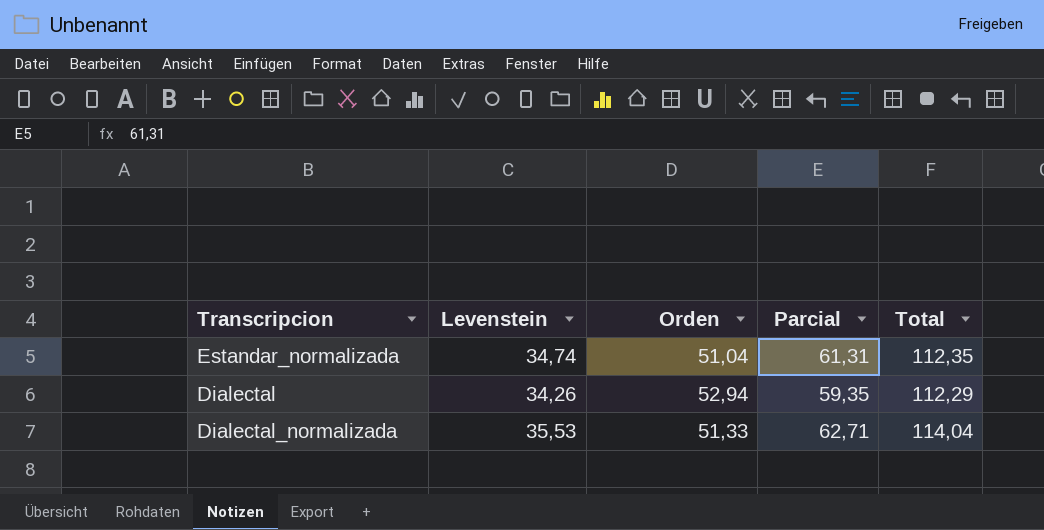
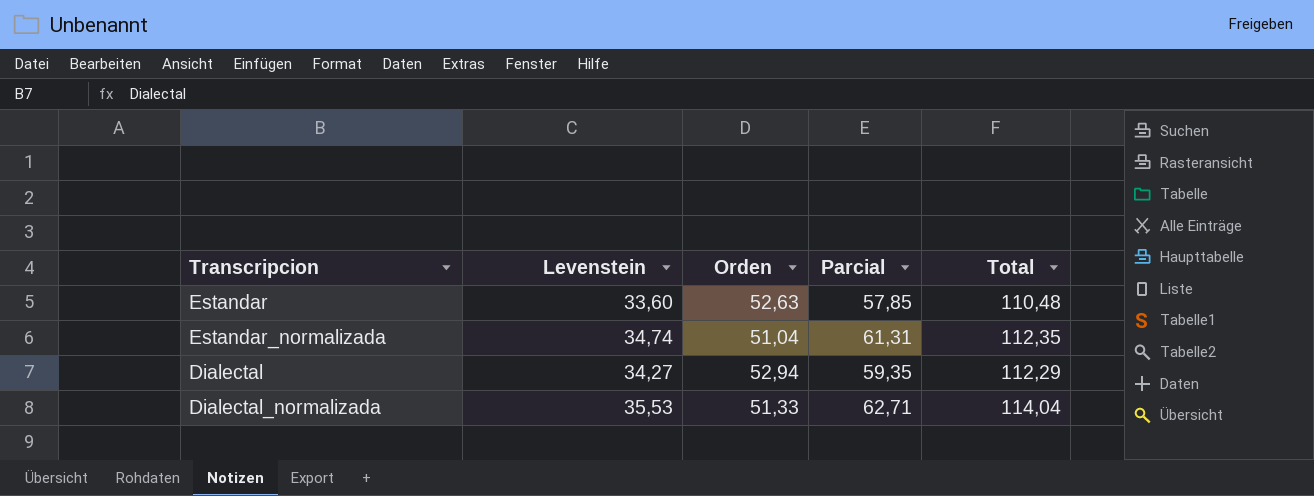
row Estandar: none -> 33,60 | 52,63 | 57,85 | 110,48
Dialectal | Levenstein: 34,26 -> 34,27

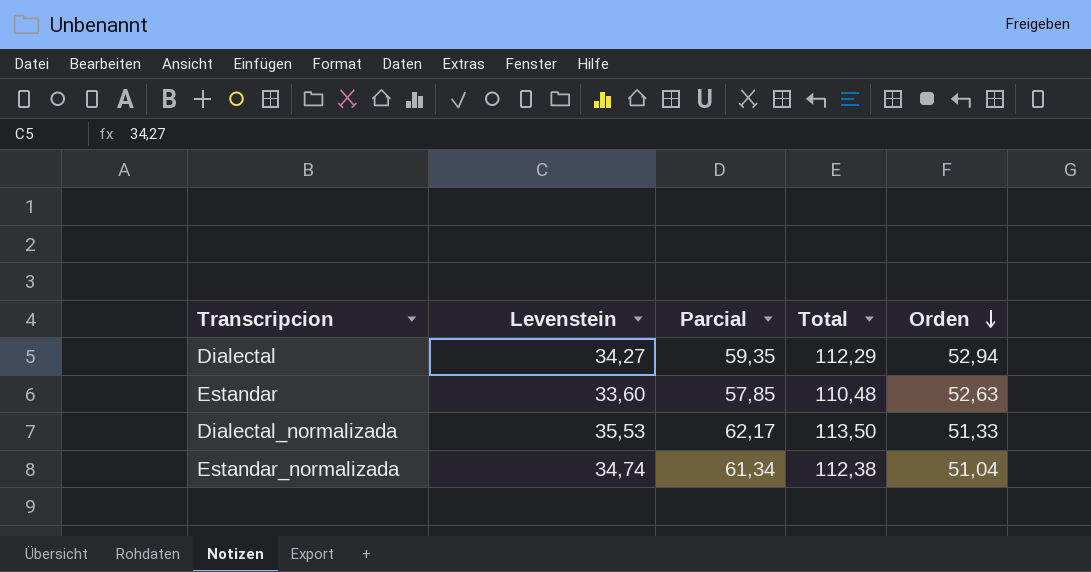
row order: none -> Orden descending
column Orden | position: 3 -> 5
Dialectal_normalizada | Parcial: 62,71 -> 62,17
Dialectal_normalizada | Total: 114,04 -> 113,50
Estandar_normalizada | Parcial: 61,31 -> 61,34
Estandar_normalizada | Total: 112,35 -> 112,38

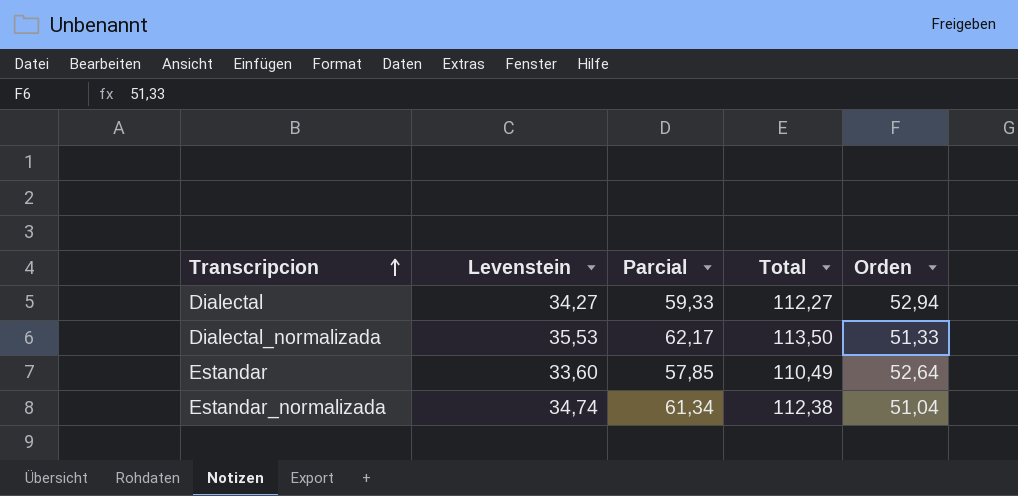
row order: Orden descending -> Transcripcion ascending
Dialectal | Parcial: 59,35 -> 59,33
Dialectal | Total: 112,29 -> 112,27
Estandar | Total: 110,48 -> 110,49
Estandar | Orden: 52,63 -> 52,64

